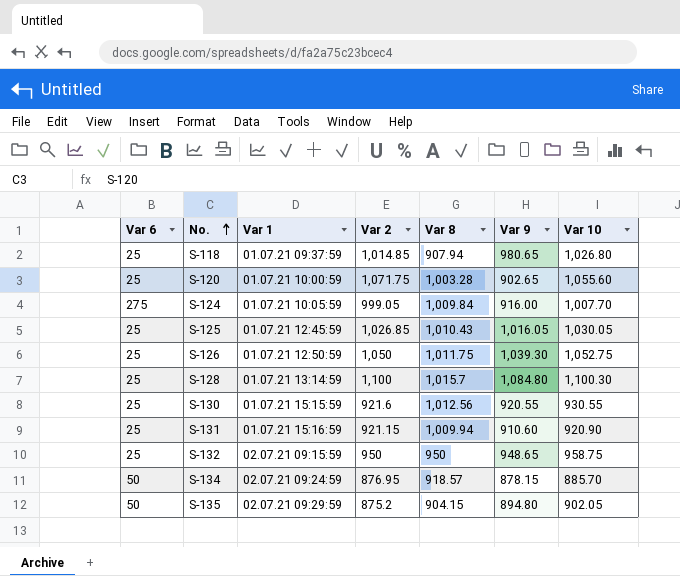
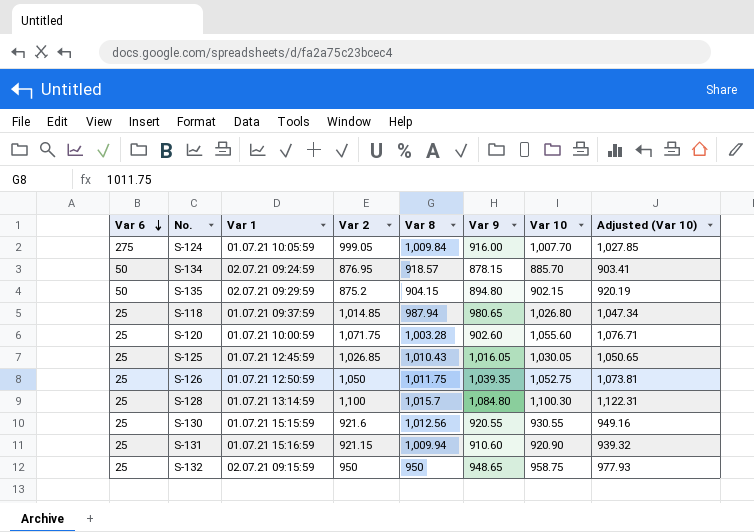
row order: No. ascending -> Var 6 descending
column Adjusted (Var 10) | formula: none -> [Var 10] * 1.02
S-135 | Var 10: 902.05 -> 902.15
S-118 | Var 8: 907.94 -> 987.94
S-120 | Var 9: 902.65 -> 902.60
S-126 | Var 9: 1,039.30 -> 1,039.35

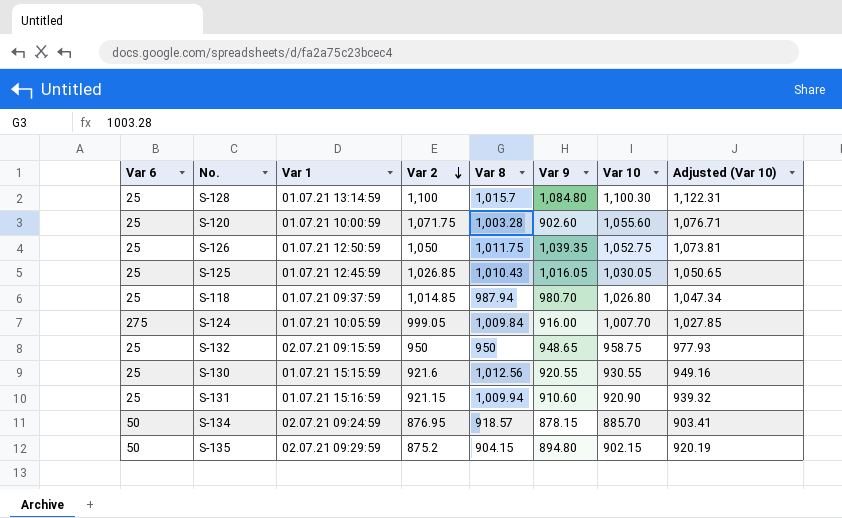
row order: Var 6 descending -> Var 2 descending
S-118 | Var 9: 980.65 -> 980.70

